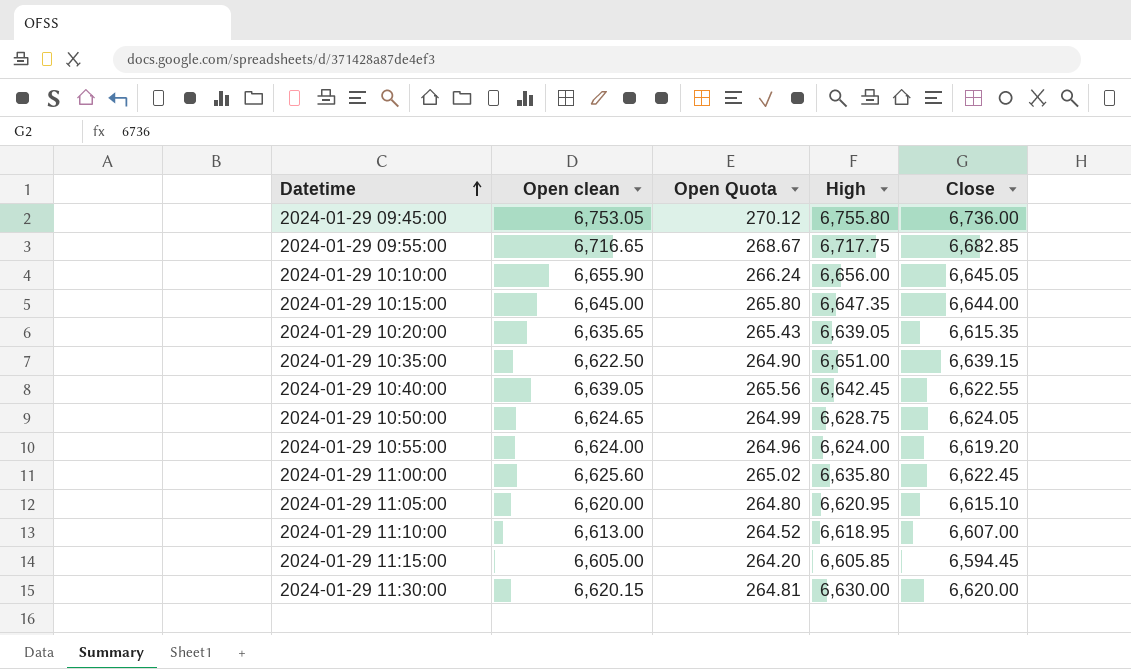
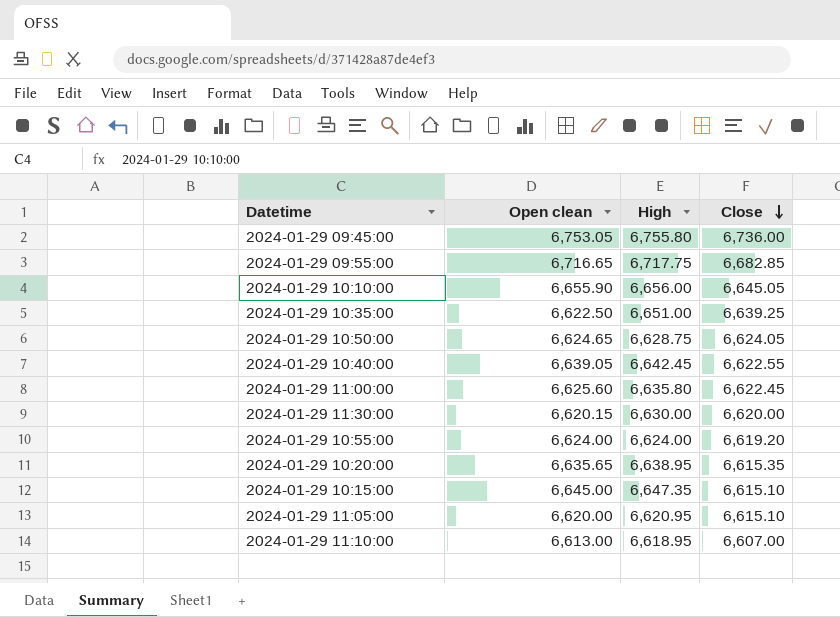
row order: Datetime ascending -> Close descending
column Open Quota | formula: [Open clean] * 0.04 -> none
row 2024-01-29 11:15:00: 6,605.00 | 264.20 | 6,605.85 | 6,594.45 -> none
2024-01-29 10:35:00 | Close: 6,639.15 -> 6,639.25
2024-01-29 10:20:00 | High: 6,639.05 -> 6,638.95
2024-01-29 10:15:00 | Close: 6,644.00 -> 6,615.10

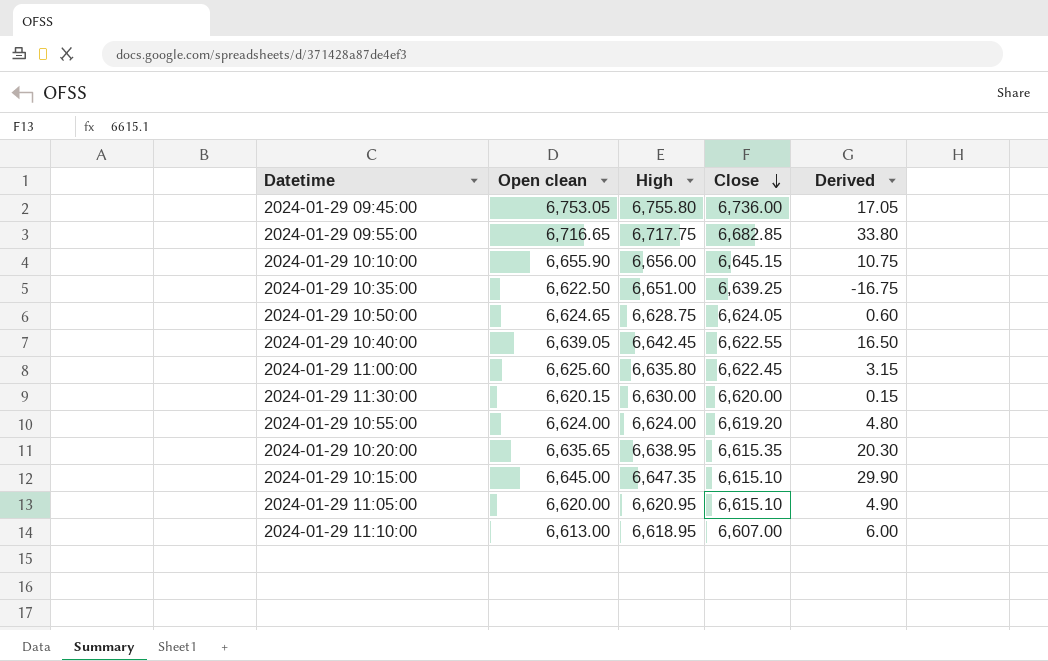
column Derived | formula: none -> [Open clean] - [Close]
2024-01-29 10:10:00 | Close: 6,645.05 -> 6,645.15

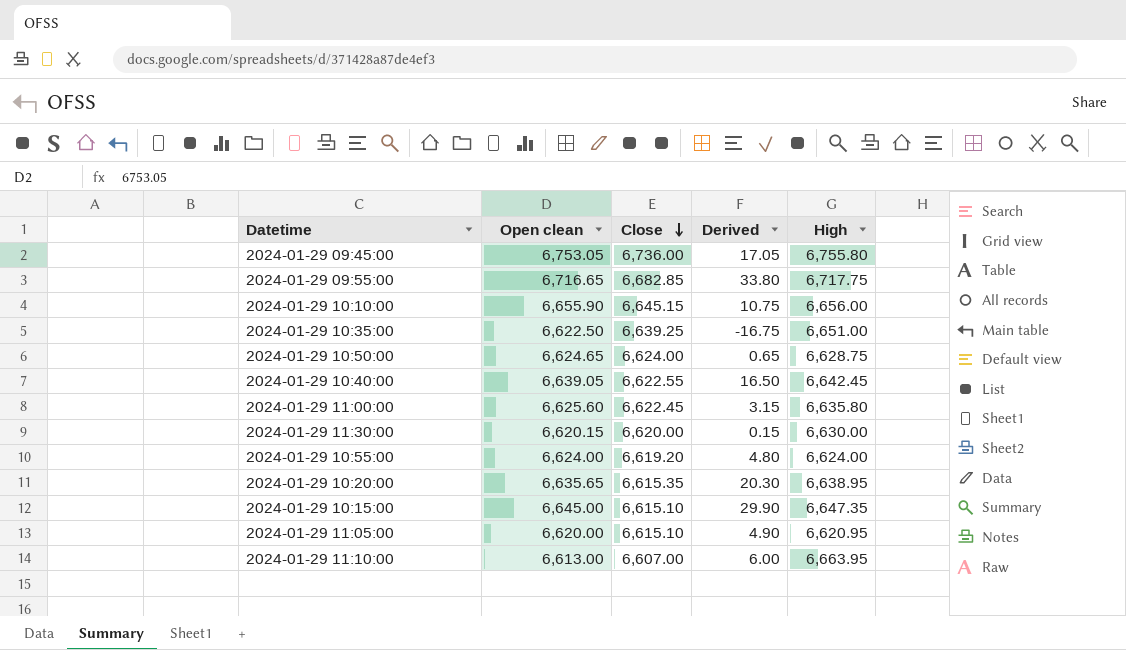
column High | position: 3 -> 5
2024-01-29 10:50:00 | Close: 6,624.05 -> 6,624.00
2024-01-29 10:50:00 | Derived: 0.60 -> 0.65
2024-01-29 11:10:00 | High: 6,618.95 -> 6,663.95

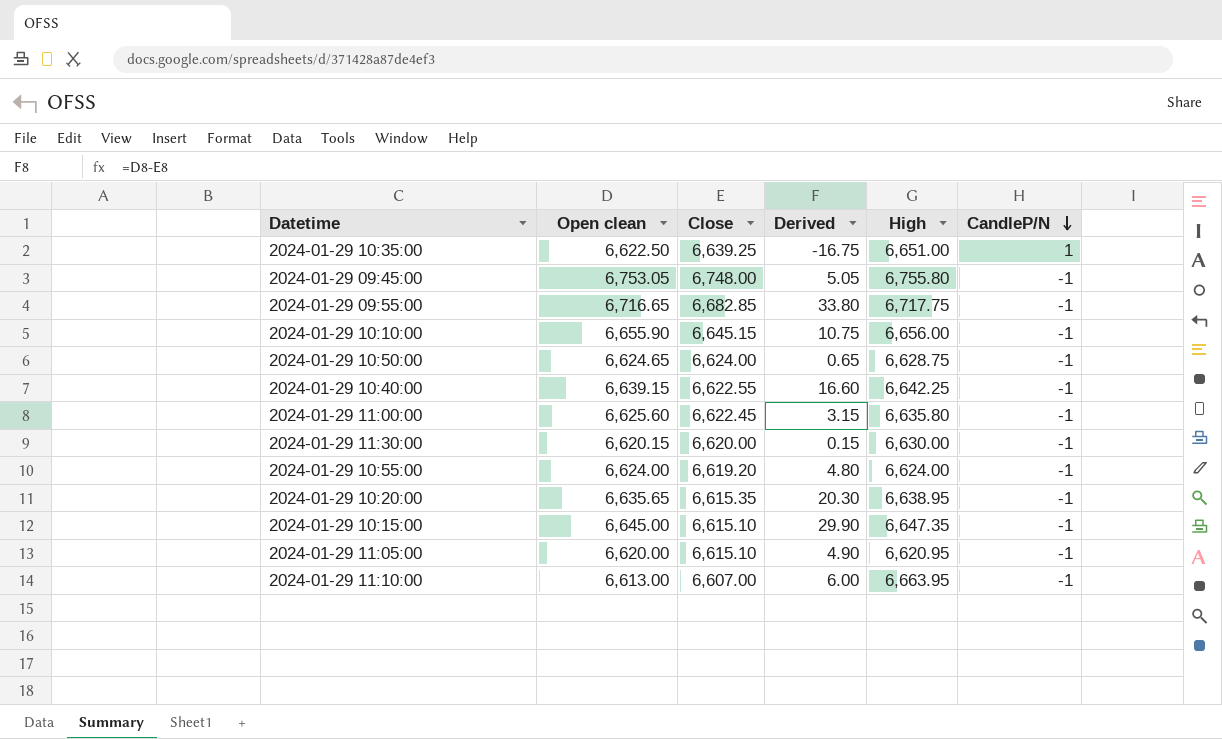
row order: Close descending -> CandleP/N descending
column CandleP/N | position: none -> 6
2024-01-29 09:45:00 | Close: 6,736.00 -> 6,748.00
2024-01-29 09:45:00 | Derived: 17.05 -> 5.05
2024-01-29 10:40:00 | Open clean: 6,639.05 -> 6,639.15
2024-01-29 10:40:00 | Derived: 16.50 -> 16.60
2024-01-29 10:40:00 | High: 6,642.45 -> 6,642.25

